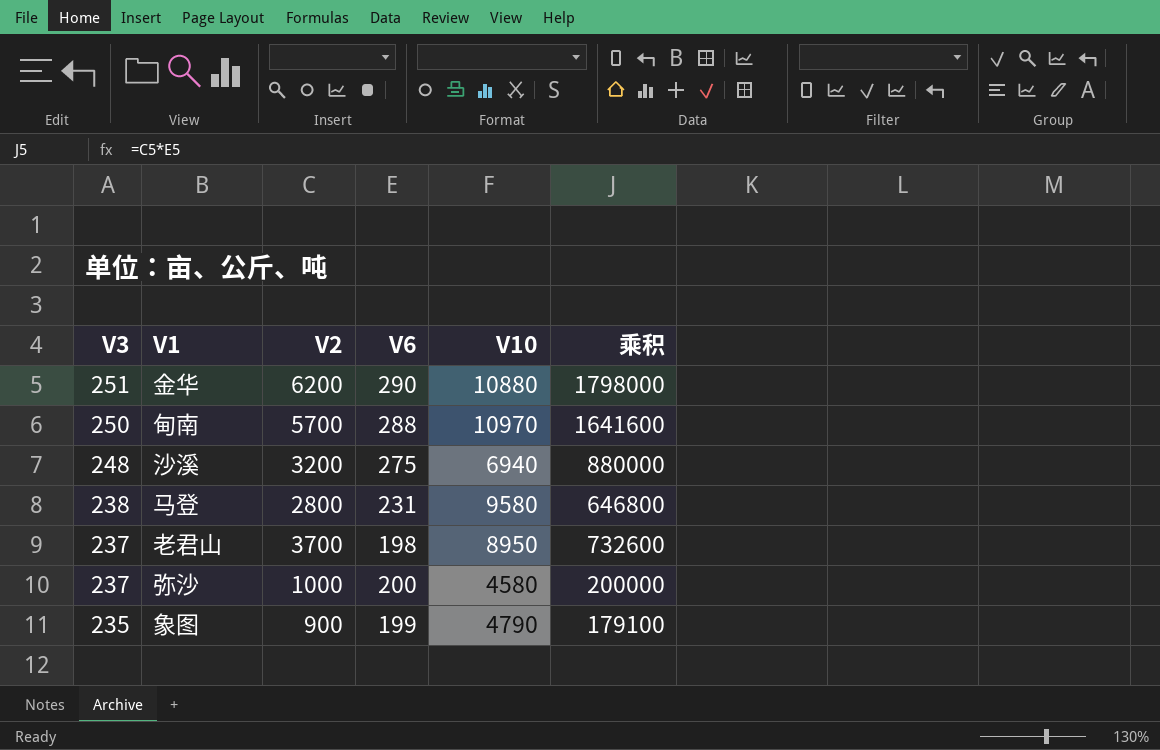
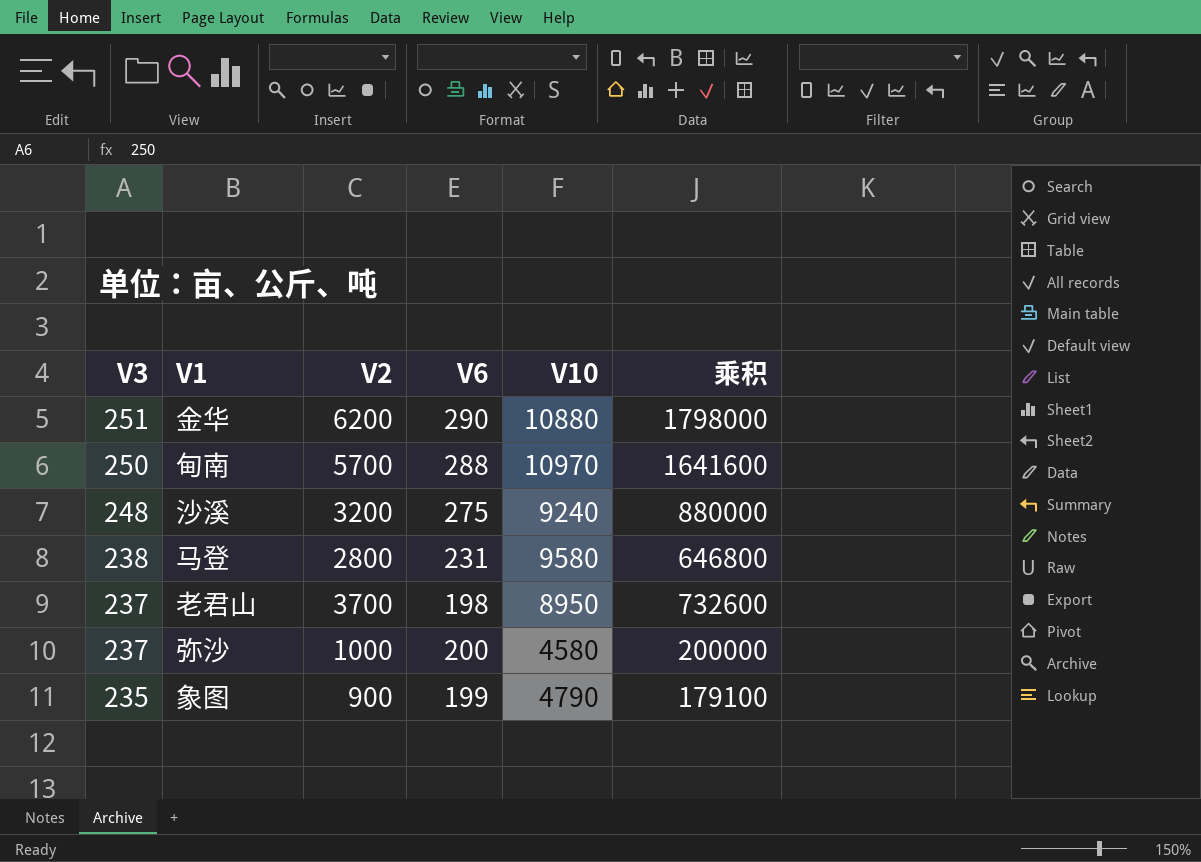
沙溪 | V10: 6940 -> 9240

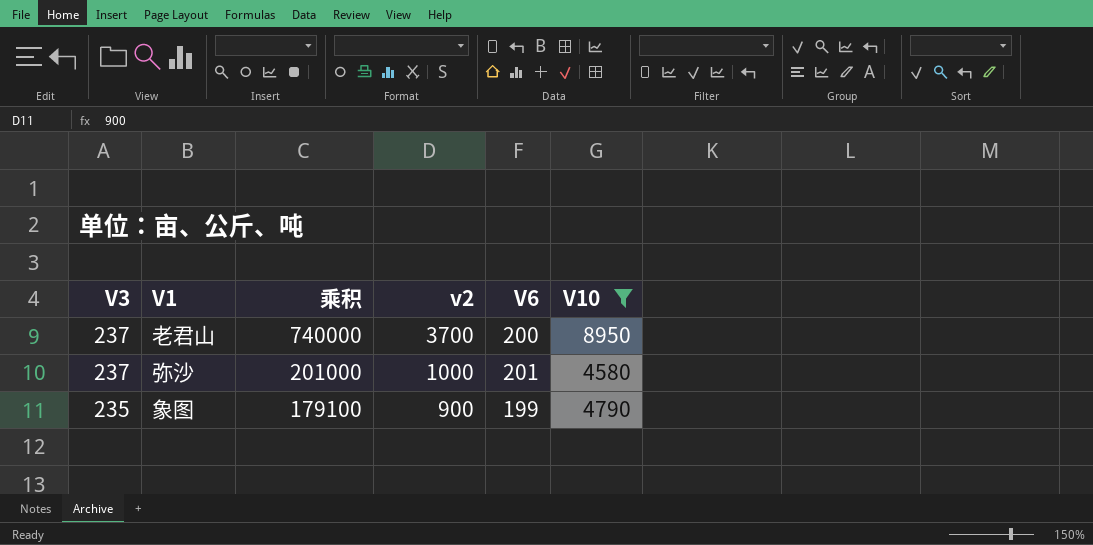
filter: none -> V10 <= 8950
column 乘积 | position: 6 -> 3
column name: V2 -> v2
老君山 | 乘积: 732600 -> 740000
老君山 | V6: 198 -> 200
弥沙 | 乘积: 200000 -> 201000
弥沙 | V6: 200 -> 201

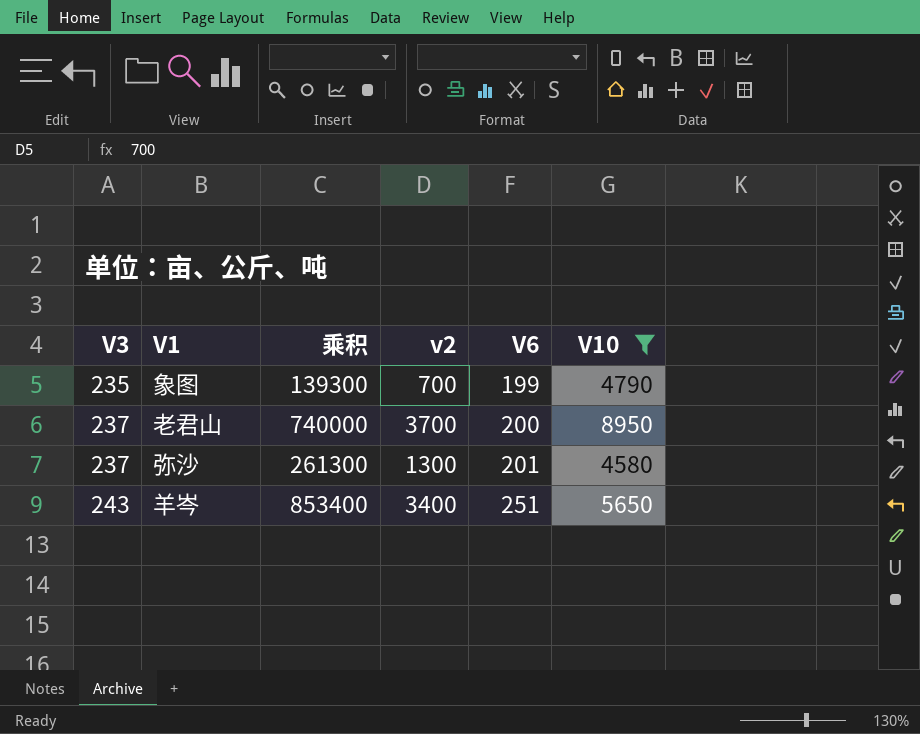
row order: V3 descending -> V3 ascending
象图 | 乘积: 179100 -> 139300
象图 | v2: 900 -> 700
弥沙 | 乘积: 201000 -> 261300
弥沙 | v2: 1000 -> 1300
row 羊岑: none -> 243 | 853400 | 3400 | 251 | 5650

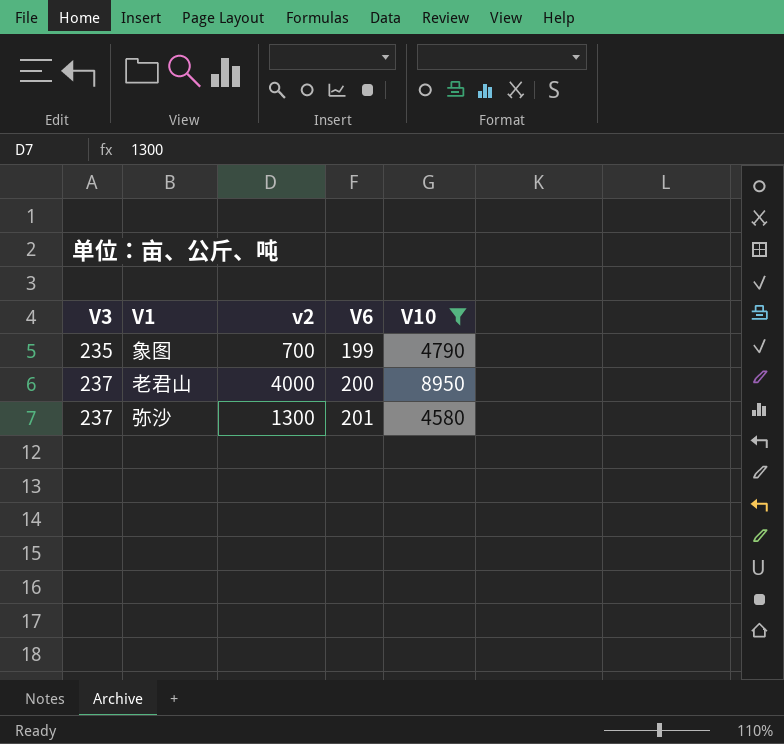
column 乘积 | formula: [v2] * [V6] -> none
row 羊岑: 243 | 853400 | 3400 | 251 | 5650 -> none
老君山 | v2: 3700 -> 4000

